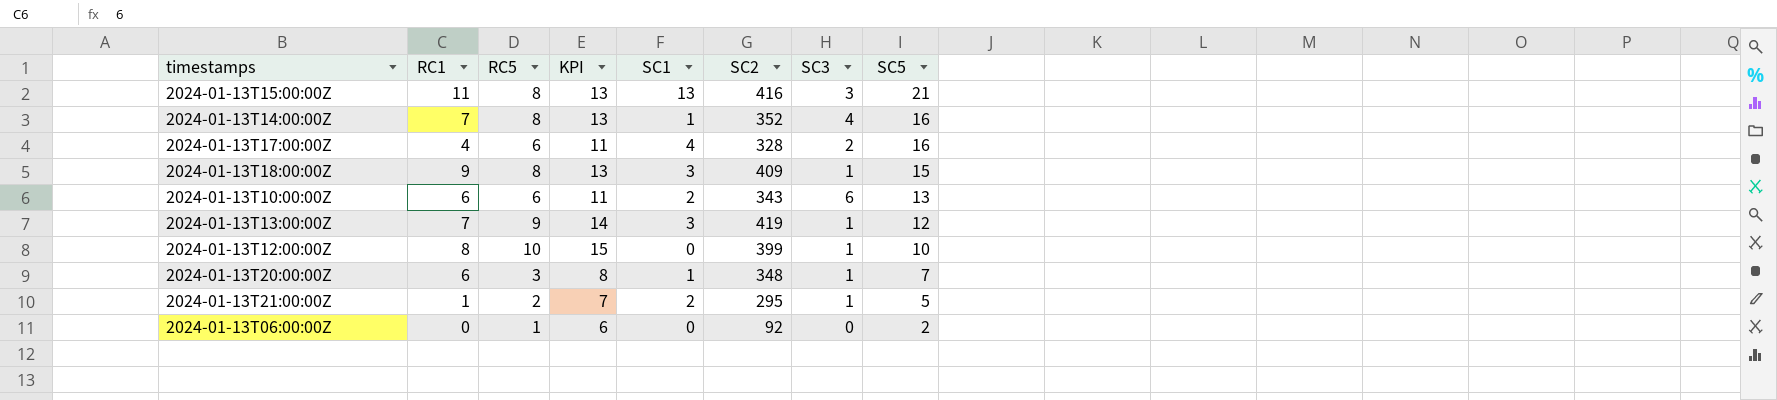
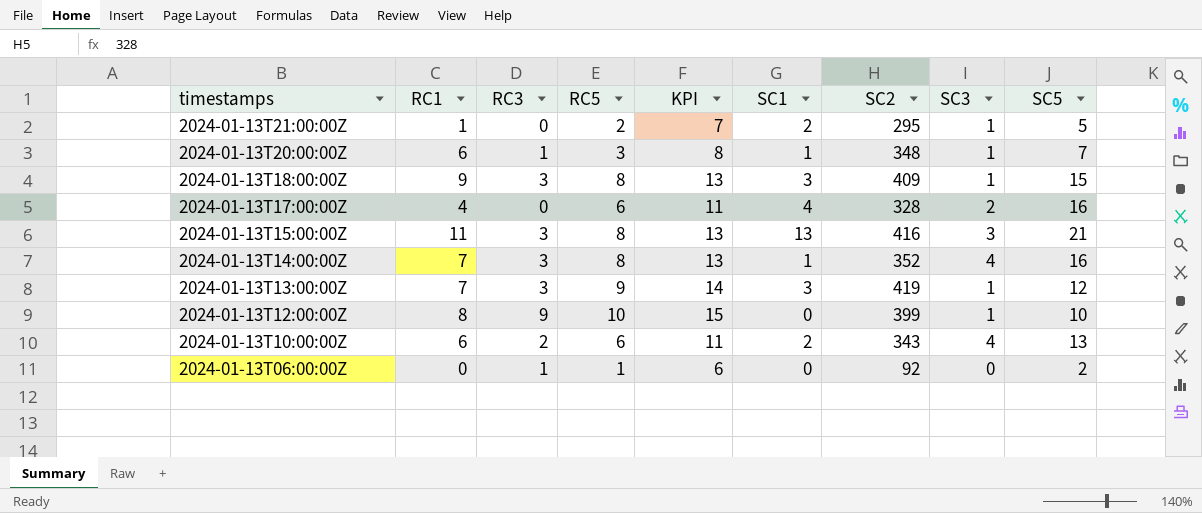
row order: SC5 descending -> timestamps descending
column RC3 | position: none -> 3
2024-01-13T10:00:00Z | SC3: 6 -> 4

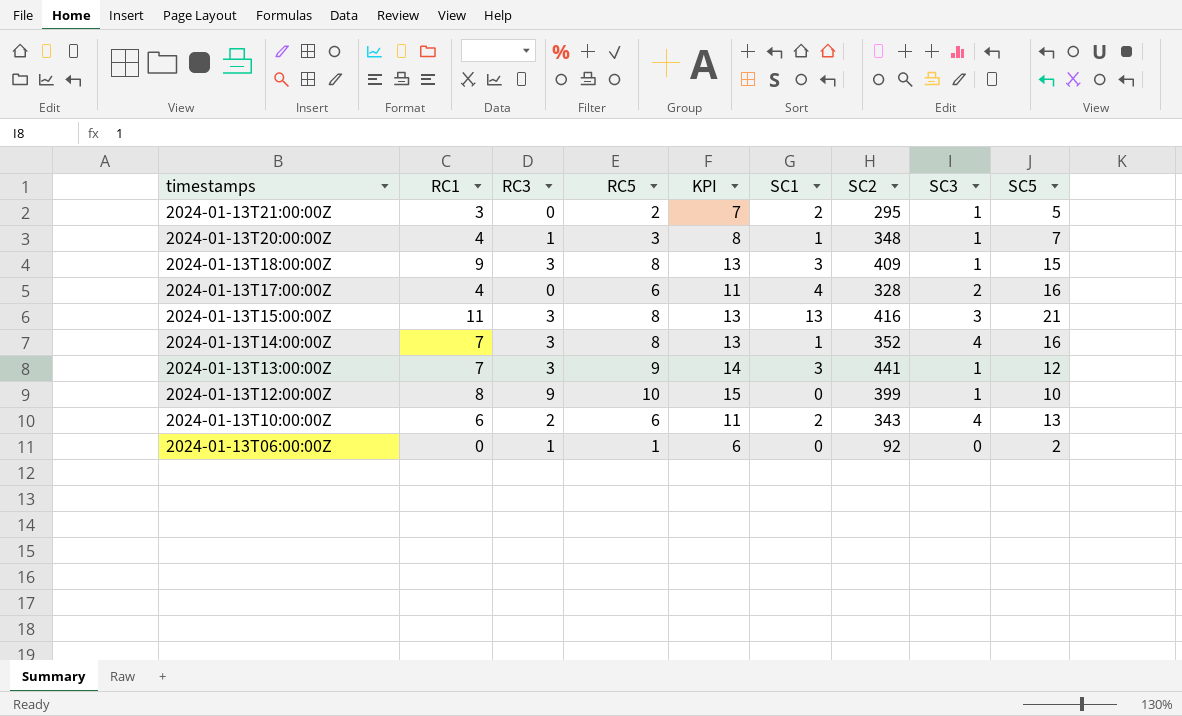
2024-01-13T21:00:00Z | RC1: 1 -> 3
2024-01-13T20:00:00Z | RC1: 6 -> 4
2024-01-13T13:00:00Z | SC2: 419 -> 441

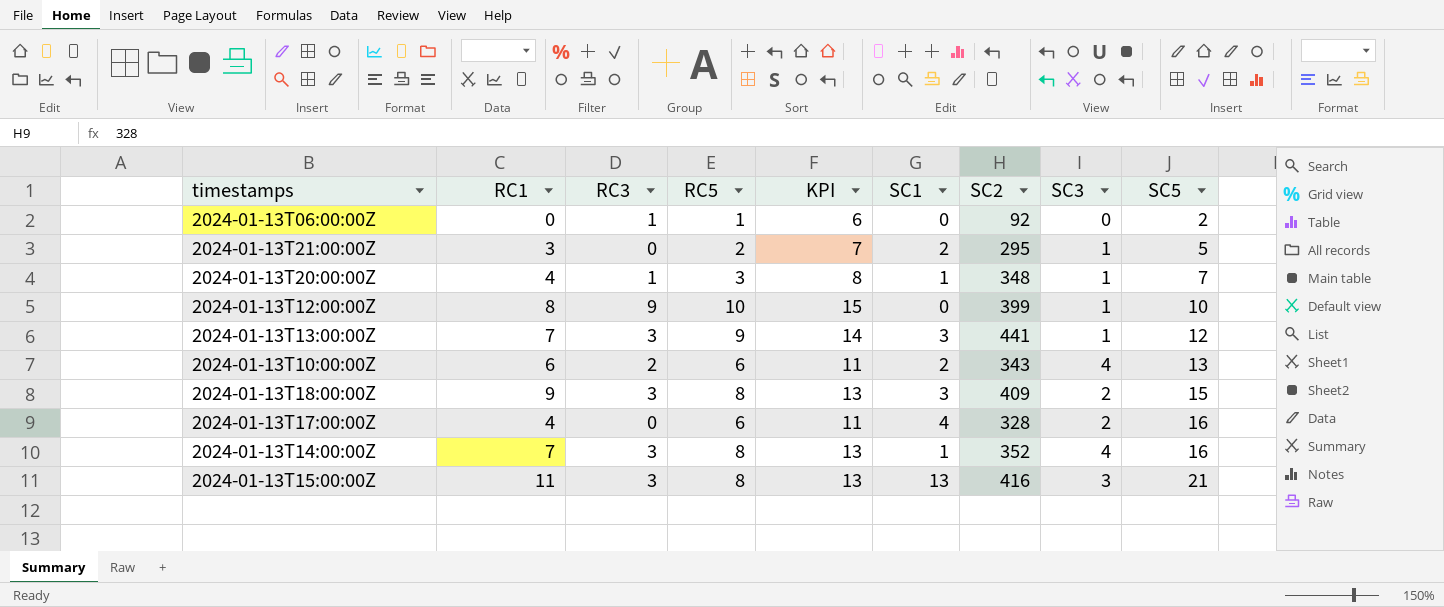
row order: timestamps descending -> SC5 ascending
2024-01-13T18:00:00Z | SC3: 1 -> 2

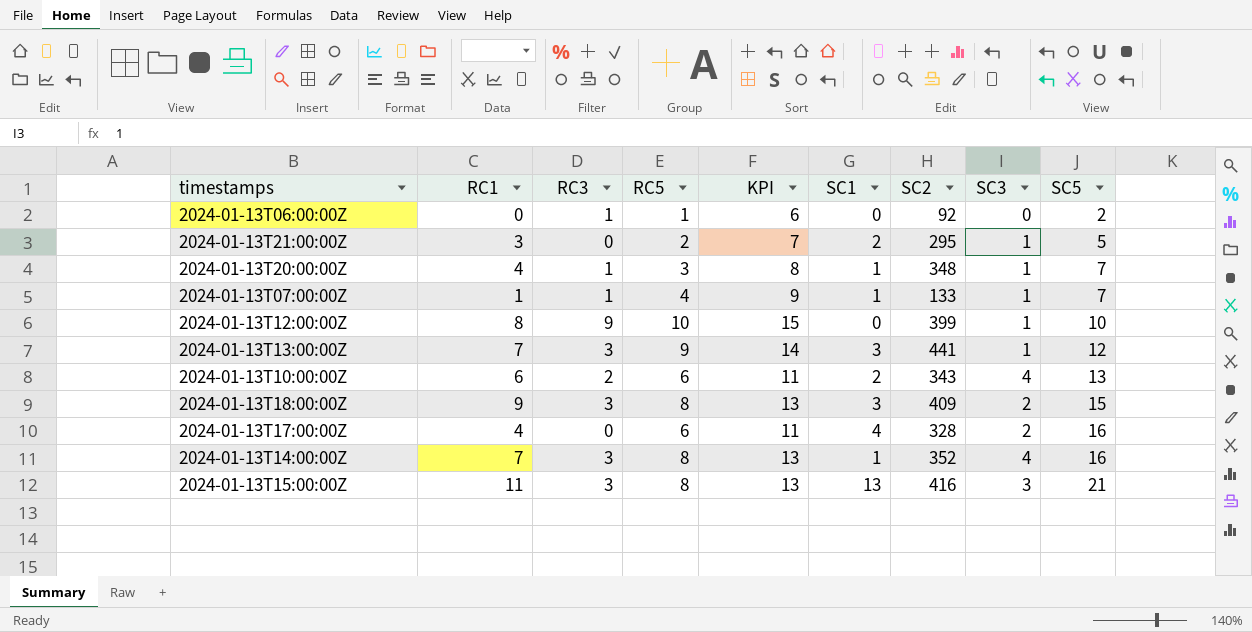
row 2024-01-13T07:00:00Z: none -> 1 | 1 | 4 | 9 | 1 | 133 | 1 | 7

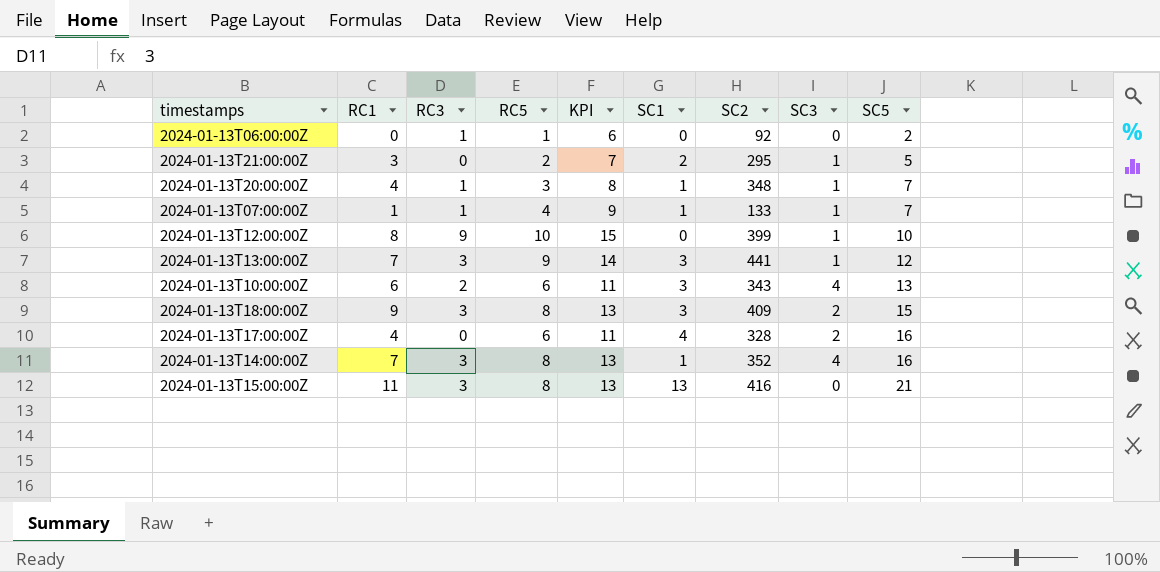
2024-01-13T10:00:00Z | SC1: 2 -> 3
2024-01-13T15:00:00Z | SC3: 3 -> 0

